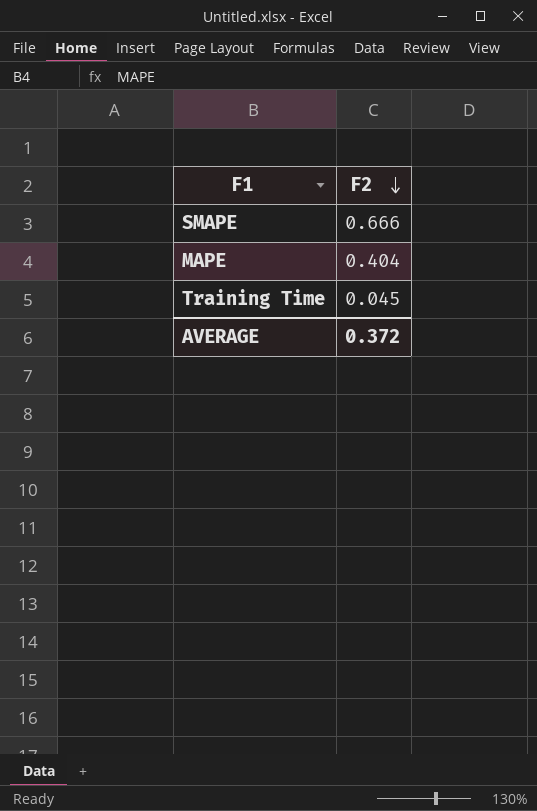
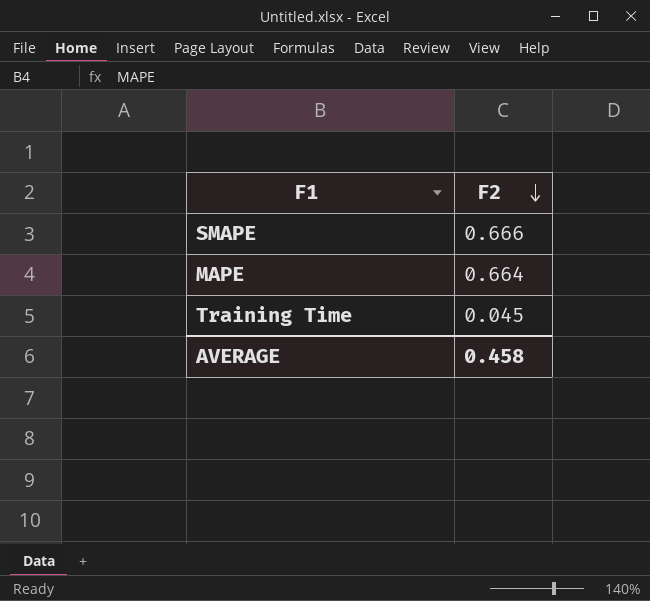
MAPE | F2: 0.404 -> 0.664
AVERAGE | F2: 0.372 -> 0.458

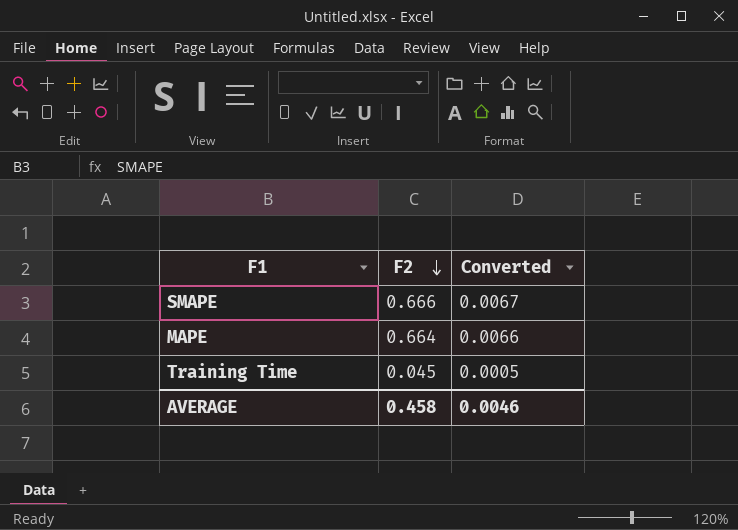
column Converted | formula: none -> [F2] * 0.01

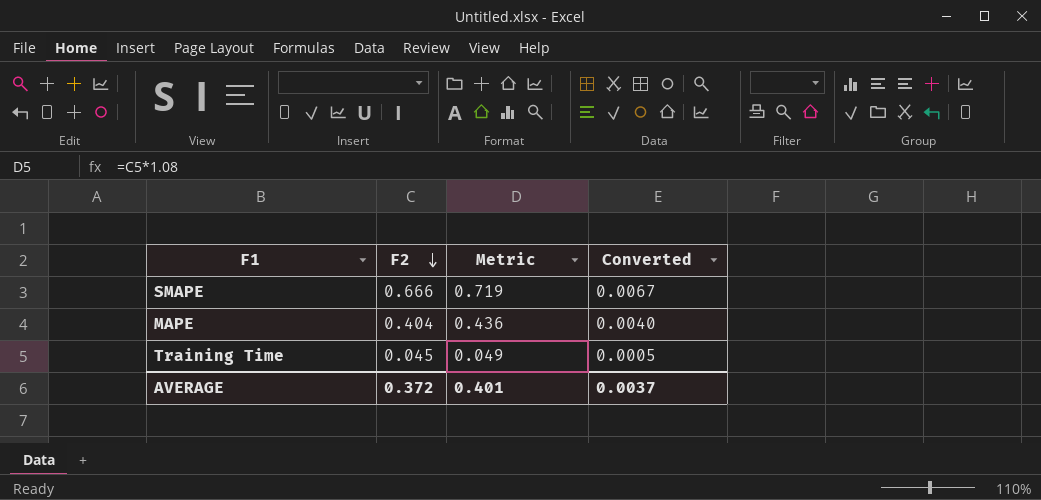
column Metric | formula: none -> [F2] * 1.08
MAPE | F2: 0.664 -> 0.404
MAPE | Converted: 0.0066 -> 0.0040
AVERAGE | F2: 0.458 -> 0.372
AVERAGE | Converted: 0.0046 -> 0.0037

